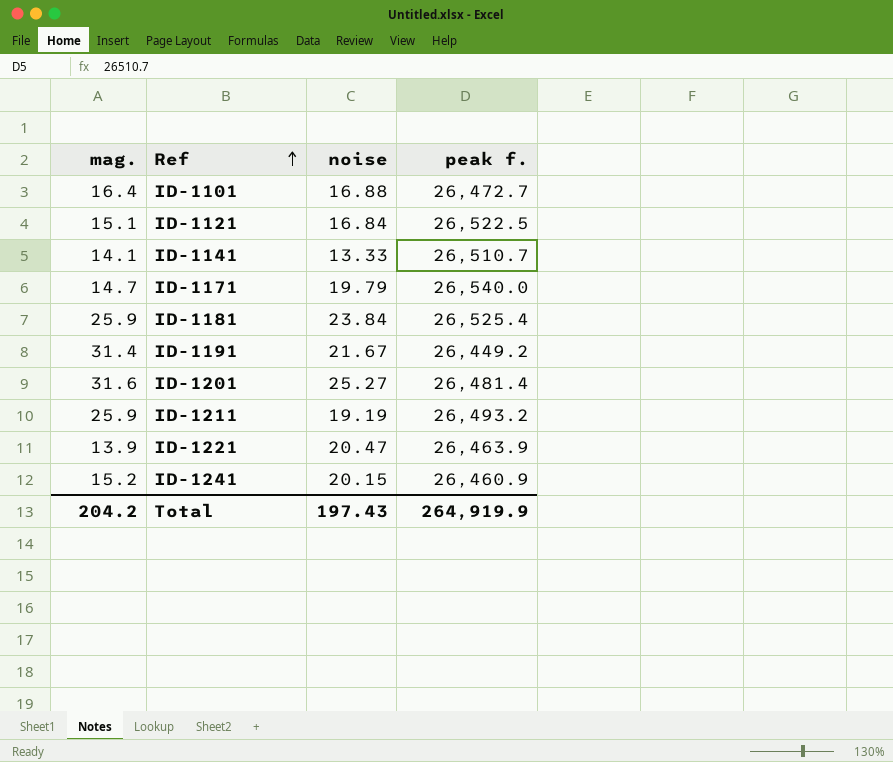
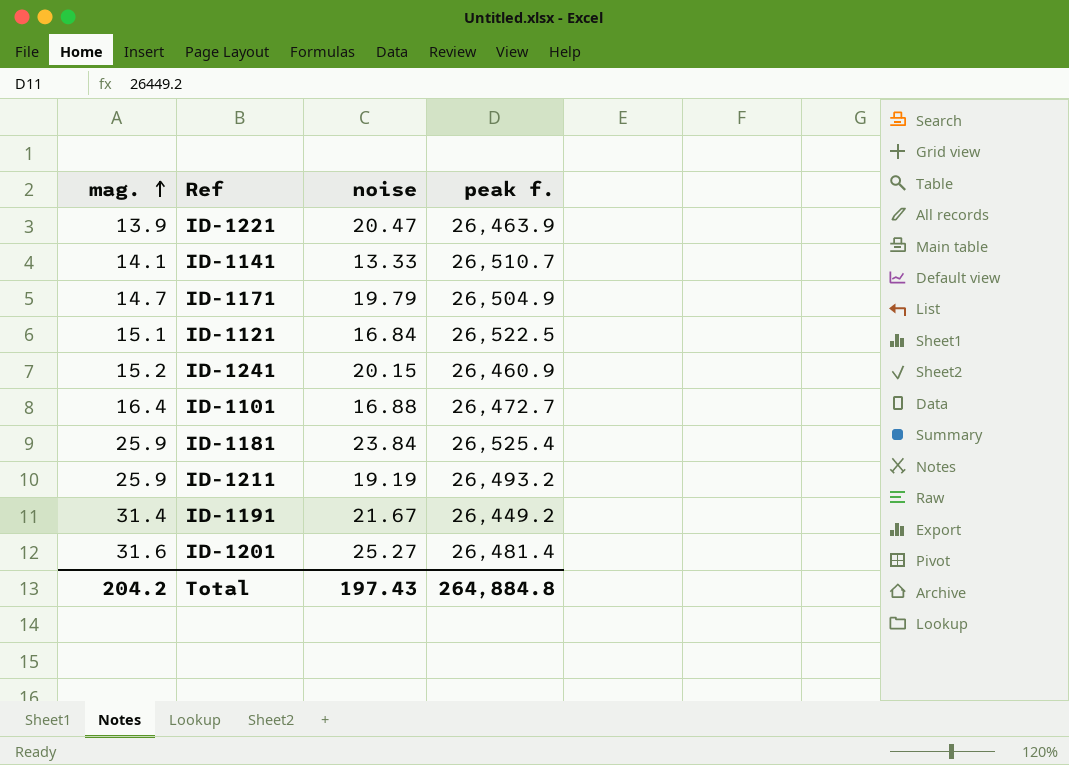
row order: Ref ascending -> mag. ascending
ID-1171 | peak f.: 26,540.0 -> 26,504.9
Total | peak f.: 264,919.9 -> 264,884.8

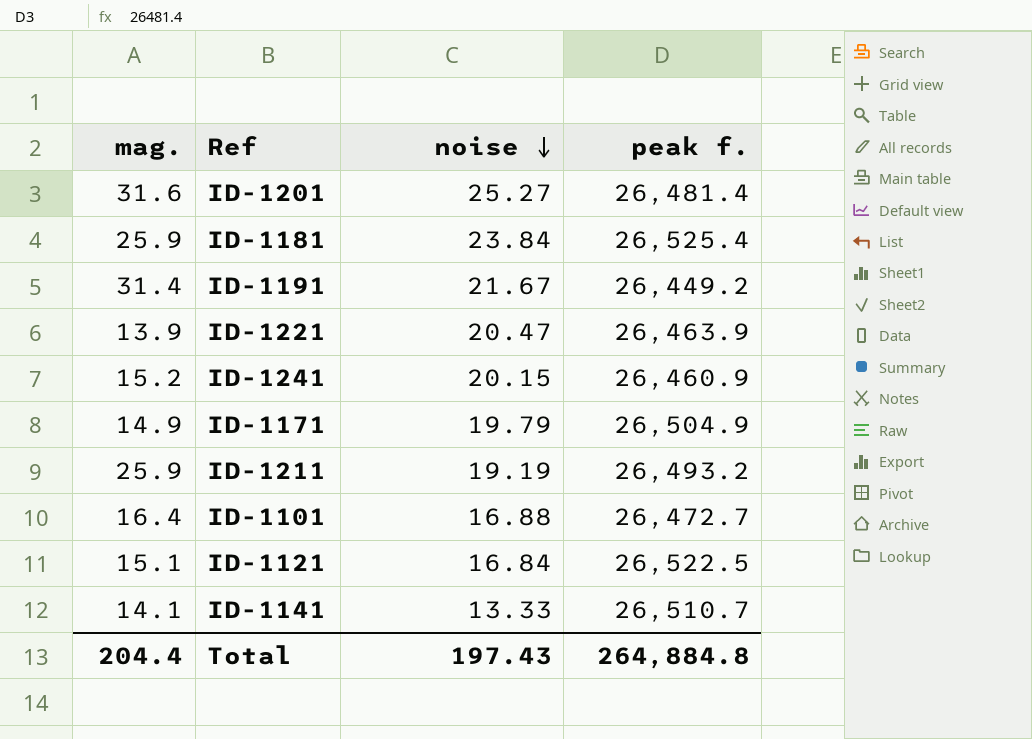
row order: mag. ascending -> noise descending
ID-1171 | mag.: 14.7 -> 14.9
Total | mag.: 204.2 -> 204.4

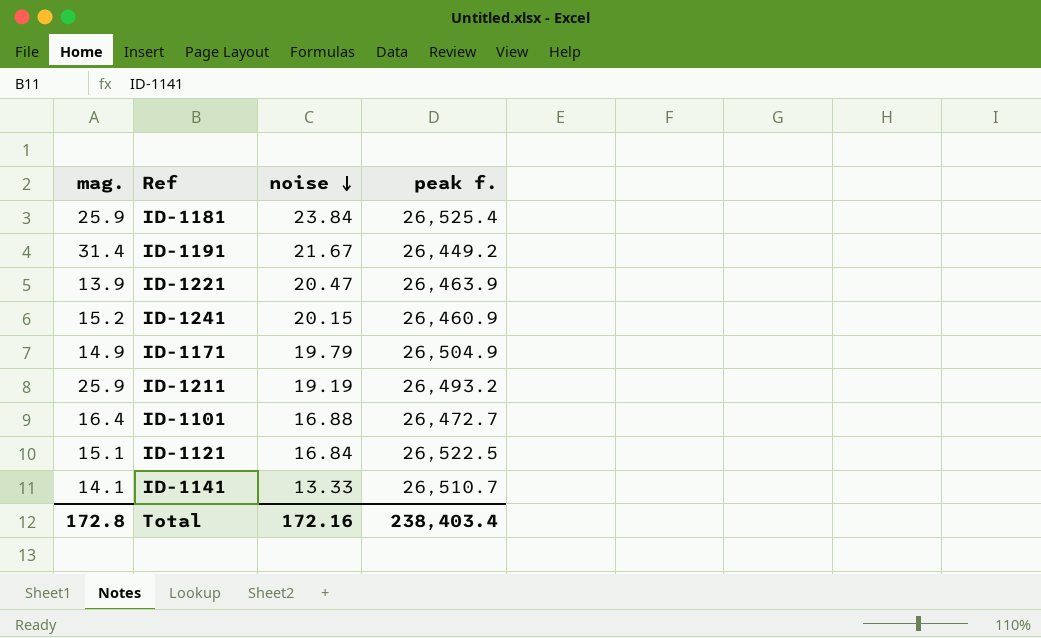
row ID-1201: 31.6 | 25.27 | 26,481.4 -> none
Total | mag.: 204.4 -> 172.8
Total | noise: 197.43 -> 172.16
Total | peak f.: 264,884.8 -> 238,403.4

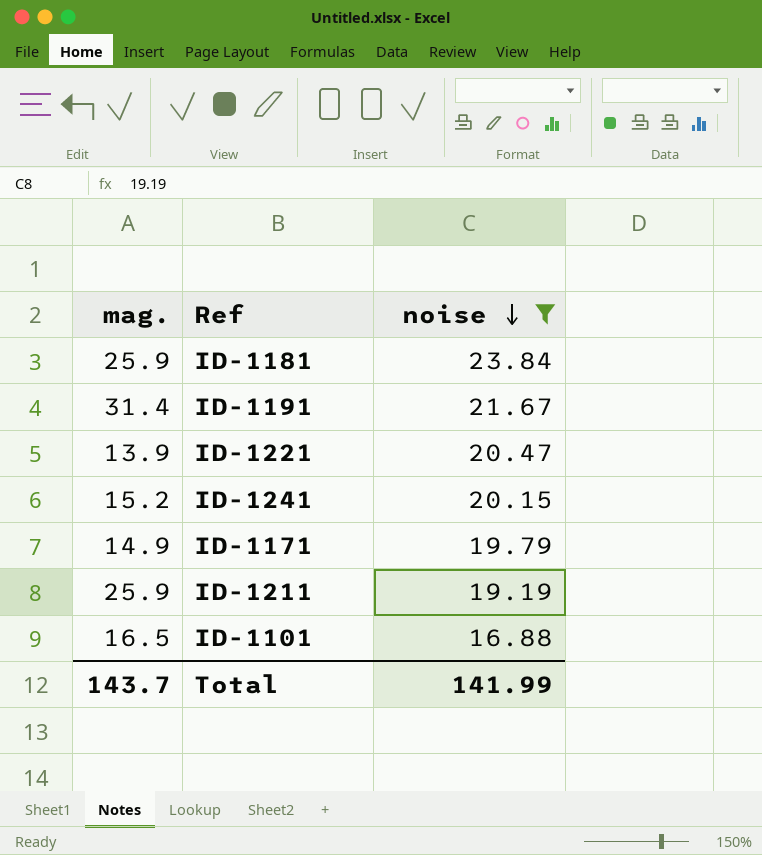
filter: none -> noise >= 16.88
column peak f. | position: 4 -> none
ID-1101 | mag.: 16.4 -> 16.5
Total | mag.: 172.8 -> 143.7
Total | noise: 172.16 -> 141.99

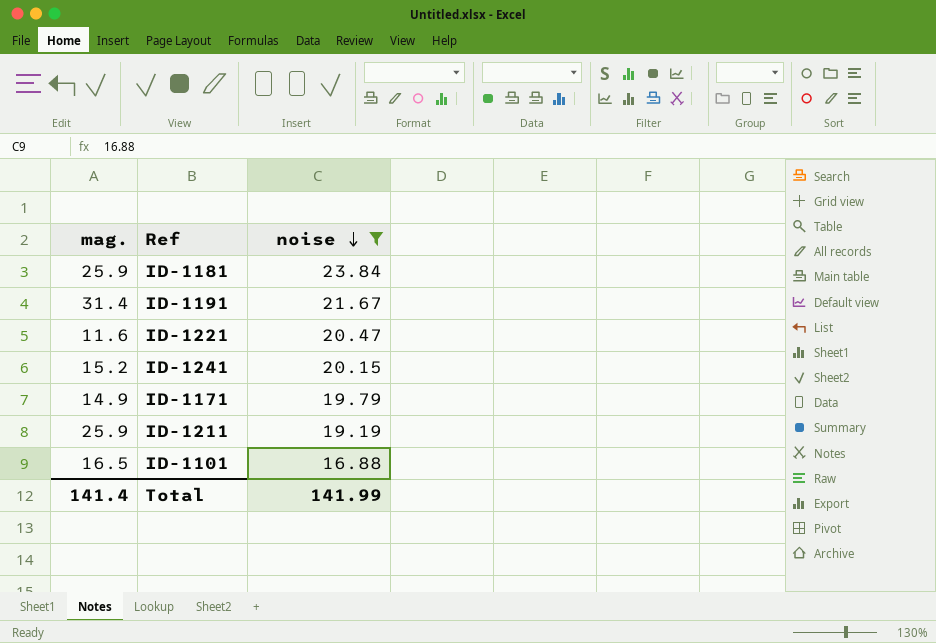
ID-1221 | mag.: 13.9 -> 11.6
Total | mag.: 143.7 -> 141.4

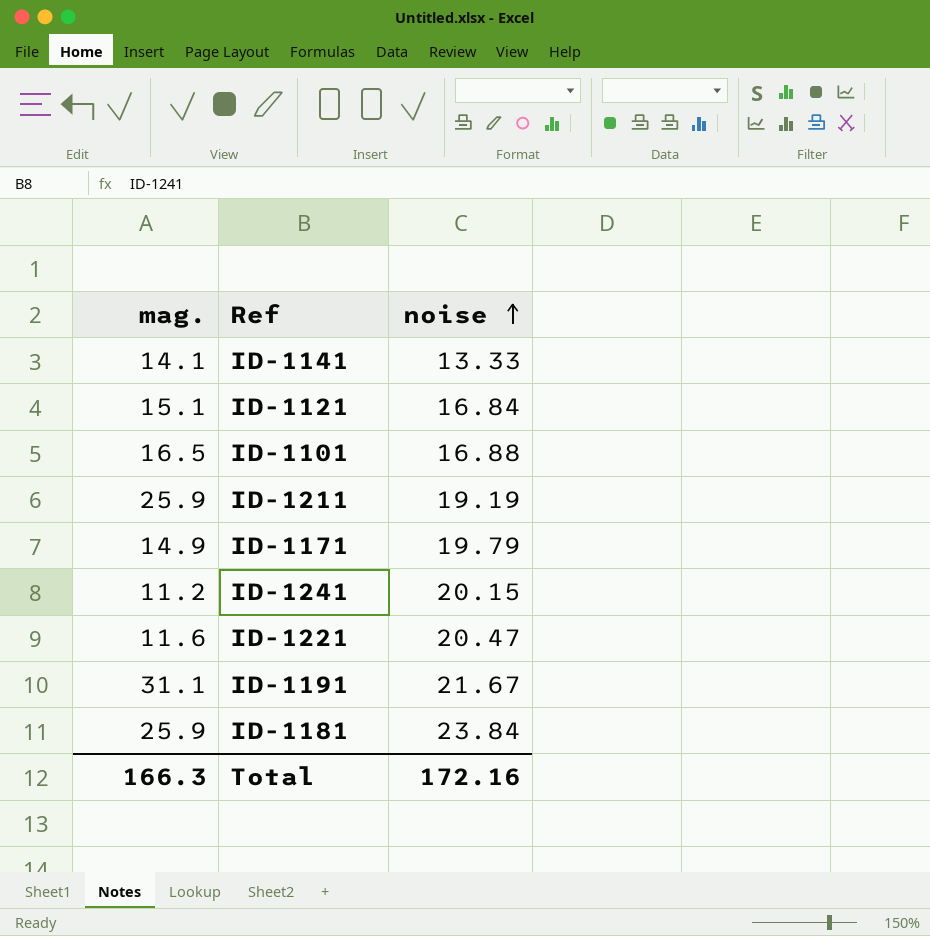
filter: noise >= 16.88 -> none
row order: noise descending -> noise ascending
ID-1241 | mag.: 15.2 -> 11.2
ID-1191 | mag.: 31.4 -> 31.1
Total | mag.: 141.4 -> 166.3
Total | noise: 141.99 -> 172.16

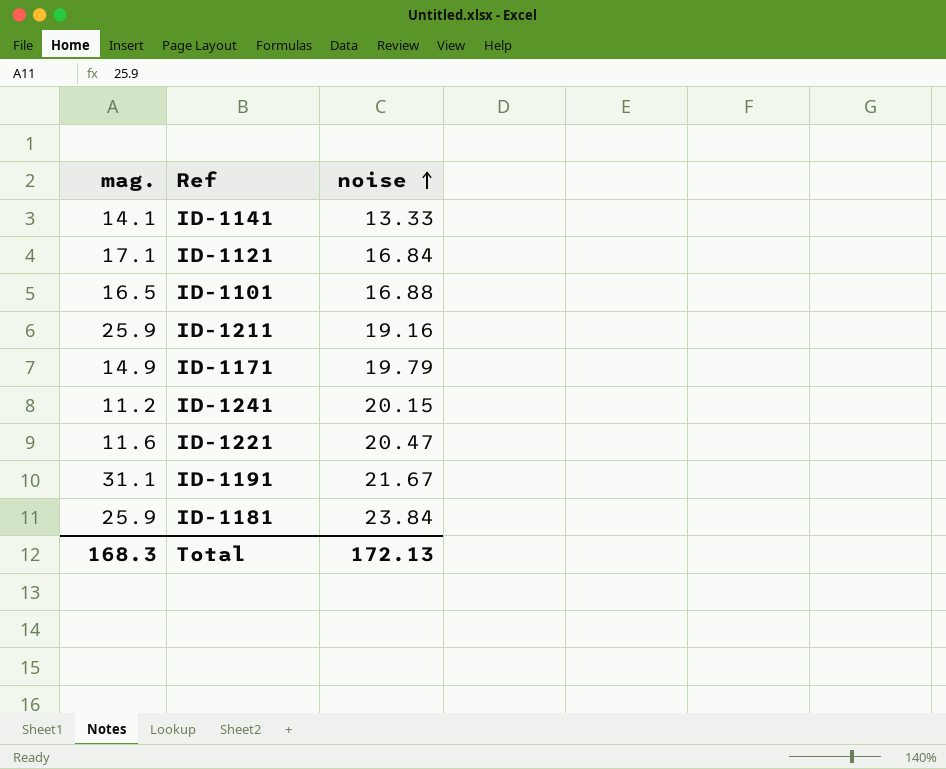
ID-1121 | mag.: 15.1 -> 17.1
ID-1211 | noise: 19.19 -> 19.16
Total | mag.: 166.3 -> 168.3
Total | noise: 172.16 -> 172.13

